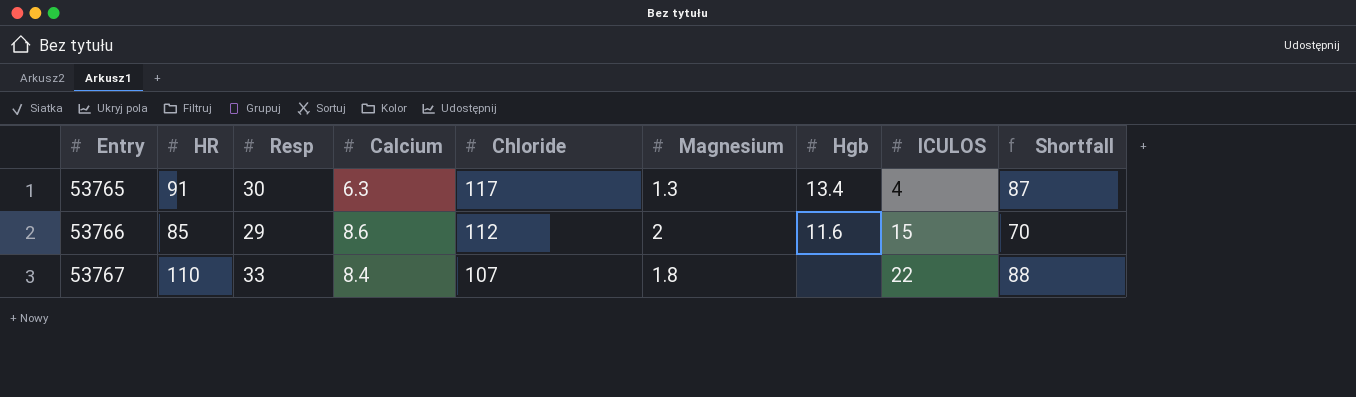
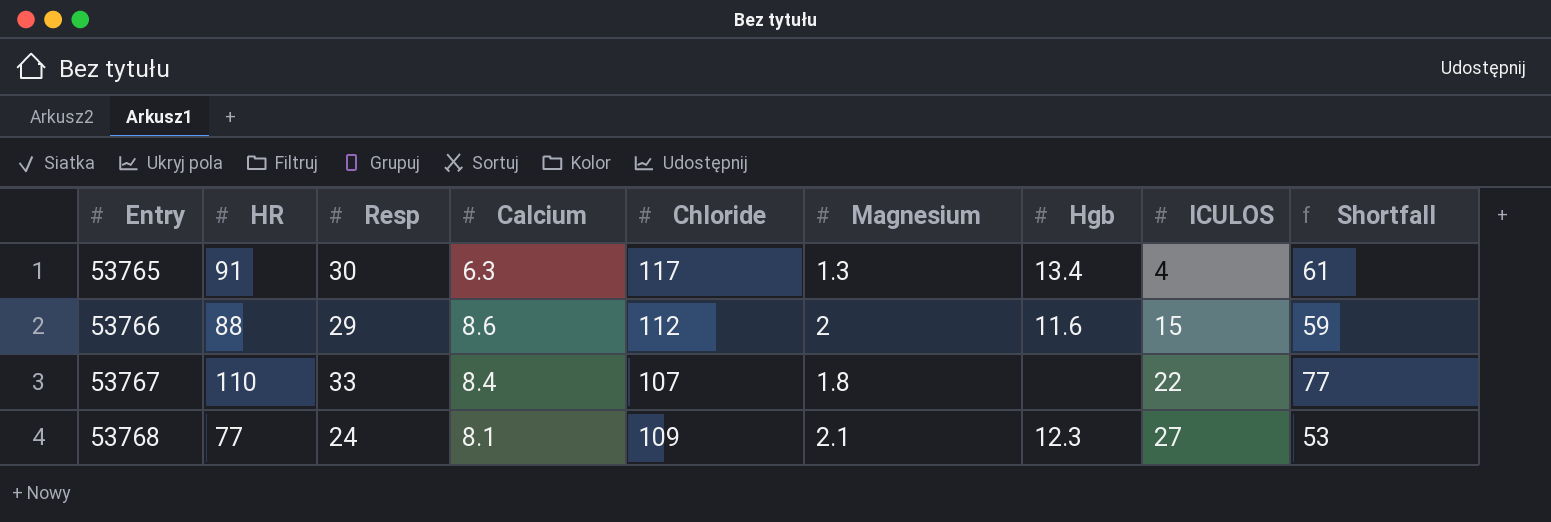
column Shortfall | formula: [HR] - [ICULOS] -> [HR] - [Resp]
53766 | HR: 85 -> 88
row 53768: none -> 77 | 24 | 8.1 | 109 | 2.1 | 12.3 | 27 | 53

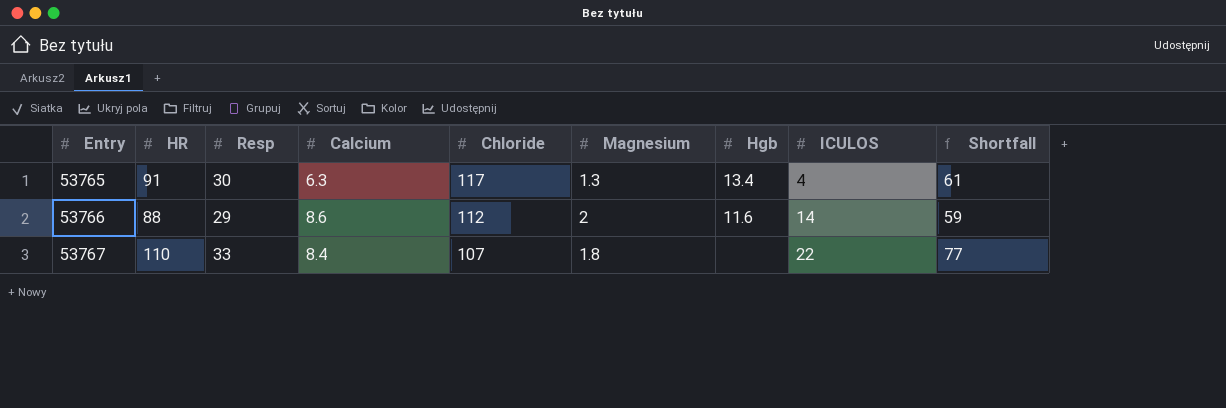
row 53768: 77 | 24 | 8.1 | 109 | 2.1 | 12.3 | 27 | 53 -> none
53766 | ICULOS: 15 -> 14

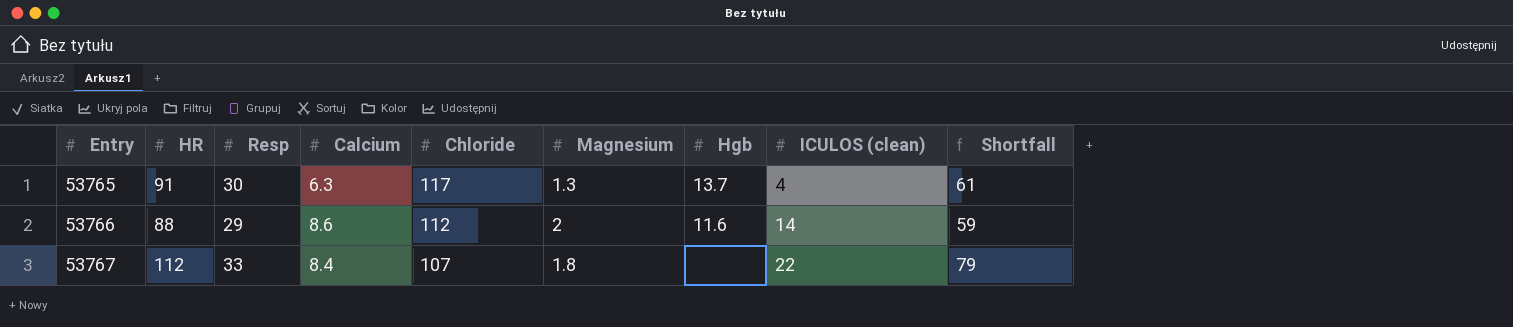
column name: ICULOS -> ICULOS (clean)
53765 | Hgb: 13.4 -> 13.7
53767 | HR: 110 -> 112
53767 | Shortfall: 77 -> 79

